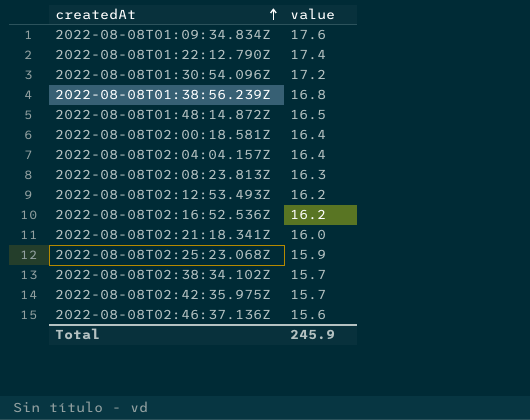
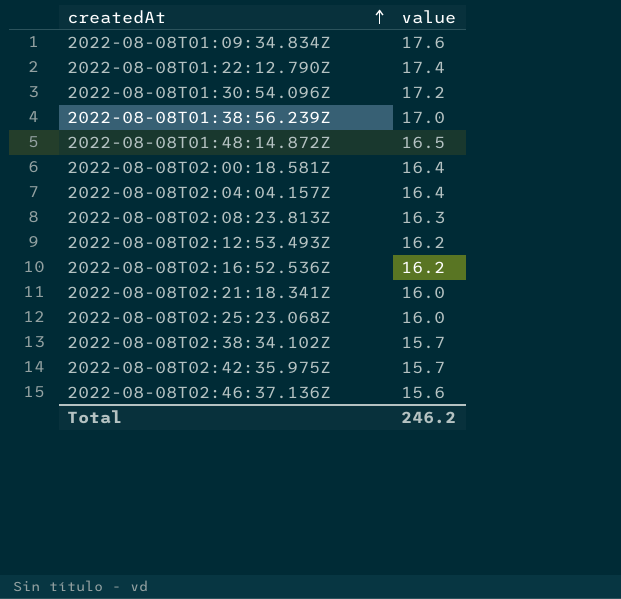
2022-08-08T01:38:56.239Z | value: 16.8 -> 17.0
2022-08-08T02:25:23.068Z | value: 15.9 -> 16.0
Total | value: 245.9 -> 246.2

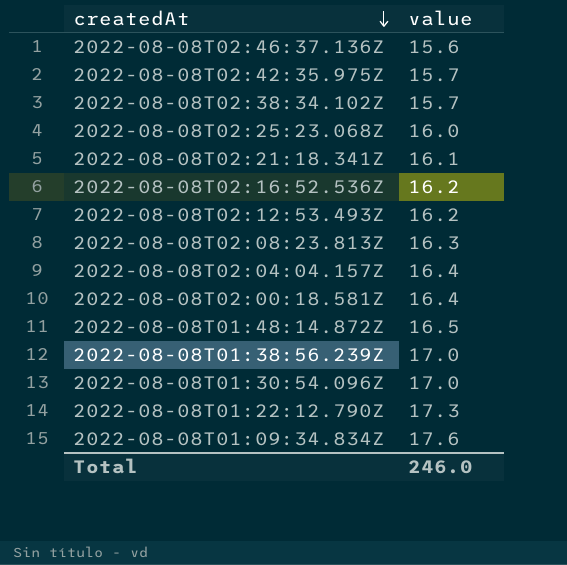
row order: createdAt ascending -> createdAt descending
2022-08-08T02:21:18.341Z | value: 16.0 -> 16.1
2022-08-08T01:30:54.096Z | value: 17.2 -> 17.0
2022-08-08T01:22:12.790Z | value: 17.4 -> 17.3
Total | value: 246.2 -> 246.0

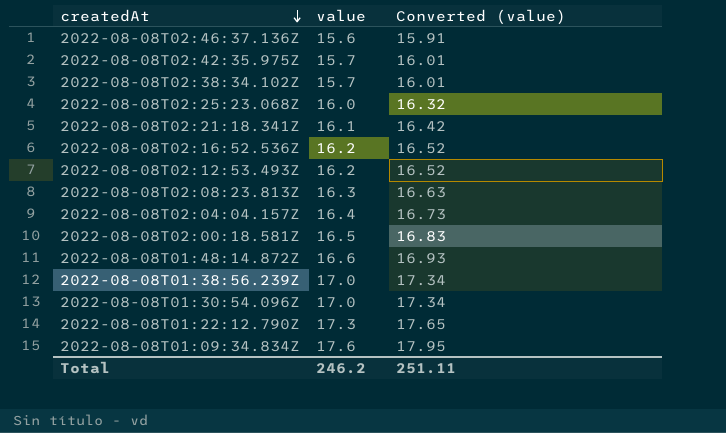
column Converted (value) | formula: none -> [value] * 1.02
2022-08-08T02:00:18.581Z | value: 16.4 -> 16.5
2022-08-08T01:48:14.872Z | value: 16.5 -> 16.6
Total | value: 246.0 -> 246.2

